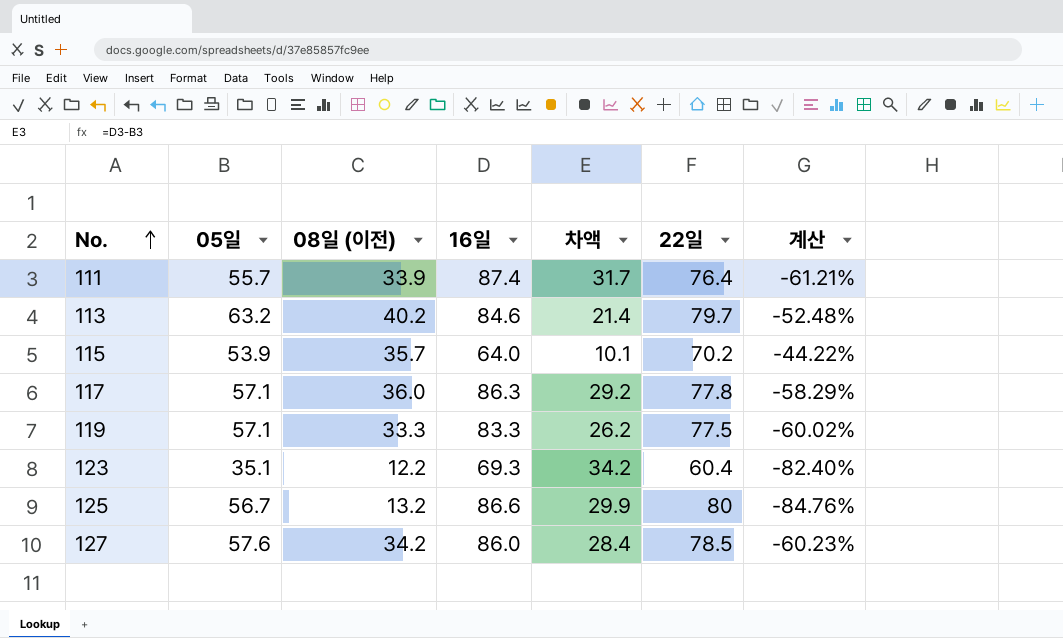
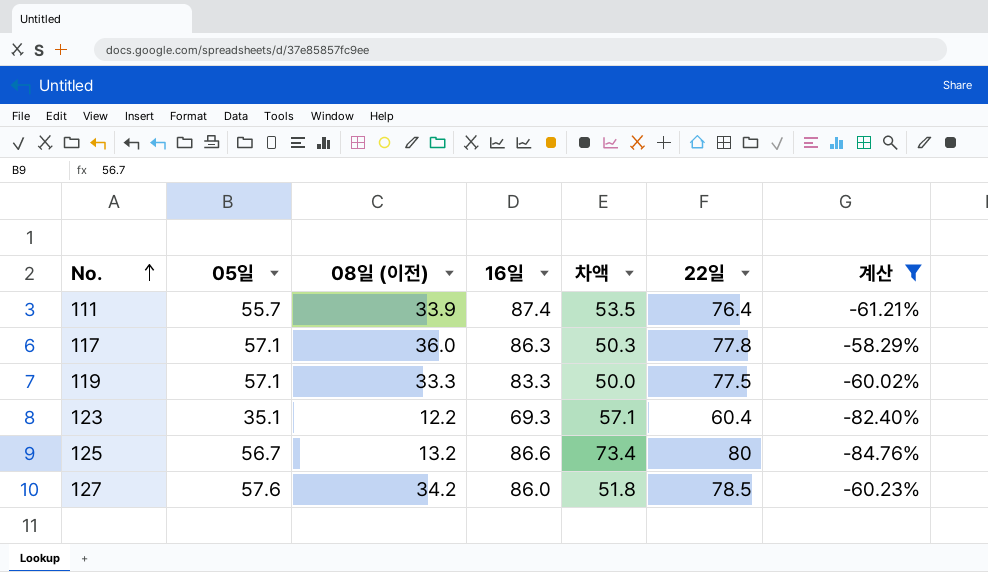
filter: none -> 계산 <= -58.29%
column 차액 | formula: [16일] - [05일] -> [16일] - [08일 (이전)]

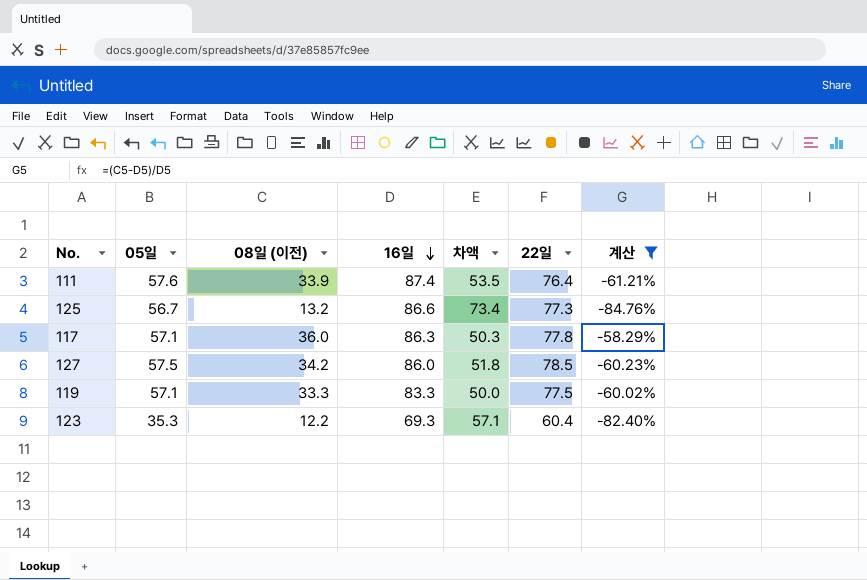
row order: No. ascending -> 16일 descending
111 | 05일: 55.7 -> 57.6
125 | 22일: 80 -> 77.3
127 | 05일: 57.6 -> 57.5
123 | 05일: 35.1 -> 35.3

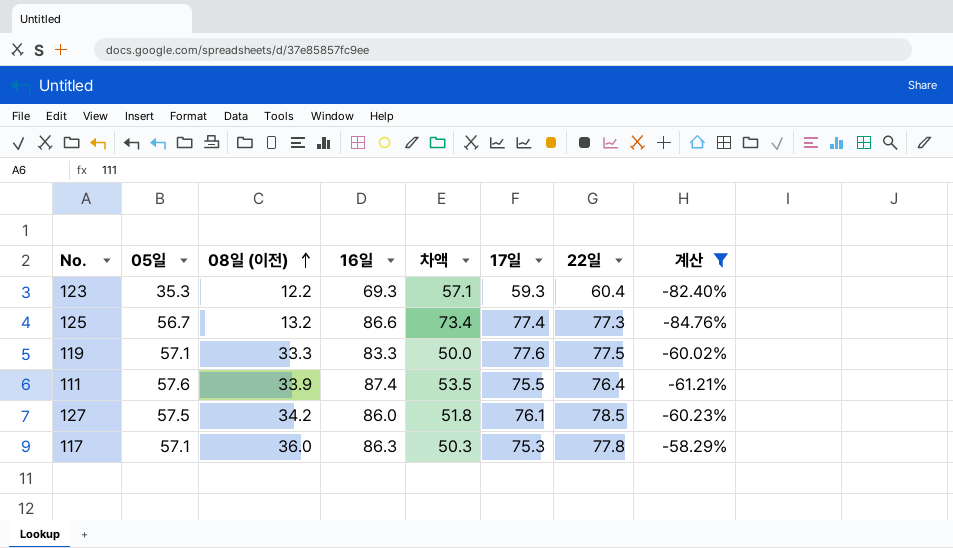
row order: 16일 descending -> 08일 (이전) ascending
column 17일 | position: none -> 6

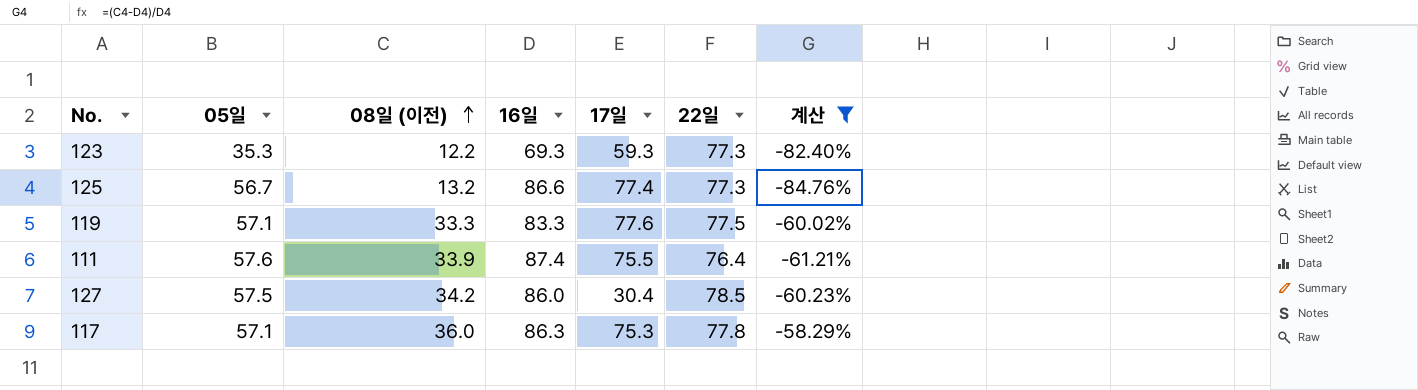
column 차액 | formula: [16일] - [08일 (이전)] -> none
123 | 22일: 60.4 -> 77.3
127 | 17일: 76.1 -> 30.4

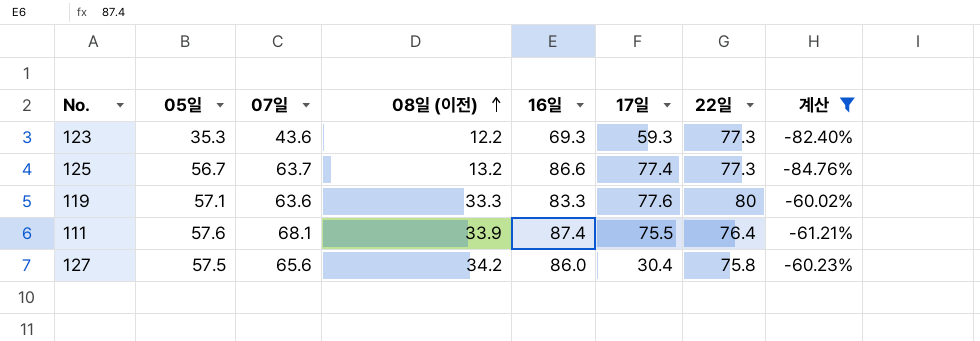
column 07일 | position: none -> 3
row 117: 57.1 | 36.0 | 86.3 | 75.3 | 77.8 | -58.29% -> none
119 | 22일: 77.5 -> 80
127 | 22일: 78.5 -> 75.8

